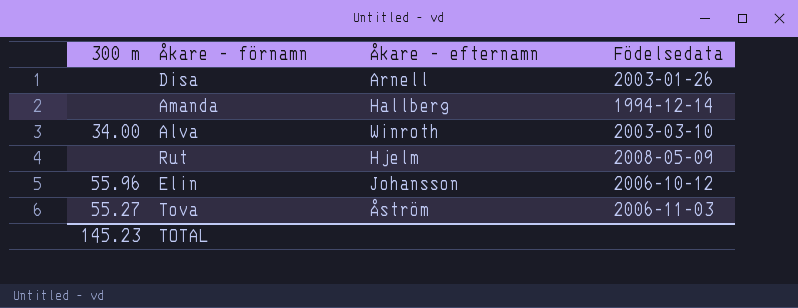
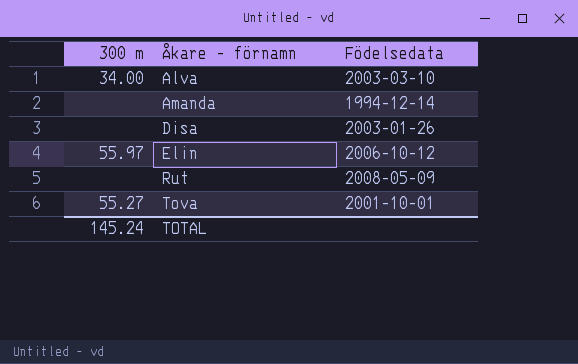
row order: none -> Åkare - förnamn ascending
column Åkare - efternamn | position: 3 -> none
Elin | 300 m: 55.96 -> 55.97
Tova | Födelsedata: 2006-11-03 -> 2001-10-01
TOTAL | 300 m: 145.23 -> 145.24

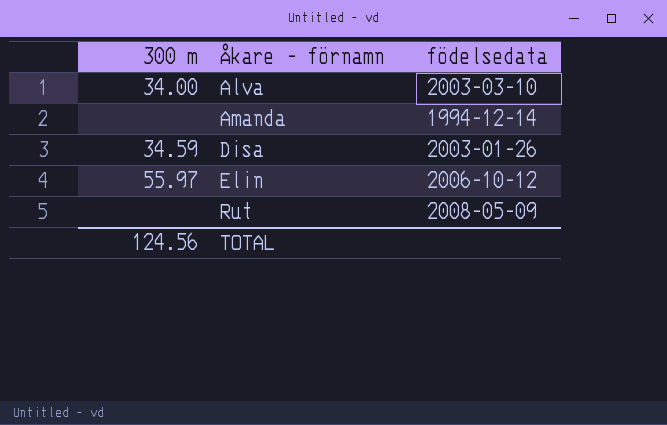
column name: Födelsedata -> födelsedata
row Tova: 55.27 | 2001-10-01 -> none
Disa | 300 m: none -> 34.59
TOTAL | 300 m: 145.24 -> 124.56

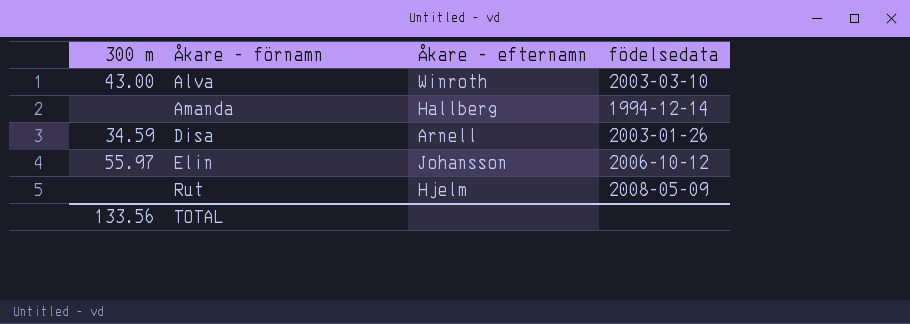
column Åkare - efternamn | position: none -> 3
Alva | 300 m: 34.00 -> 43.00
TOTAL | 300 m: 124.56 -> 133.56

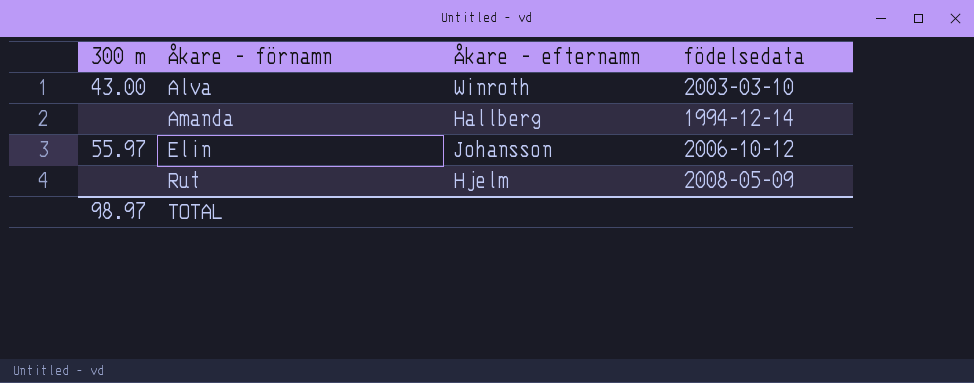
row Disa: 34.59 | Arnell | 2003-01-26 -> none
TOTAL | 300 m: 133.56 -> 98.97

